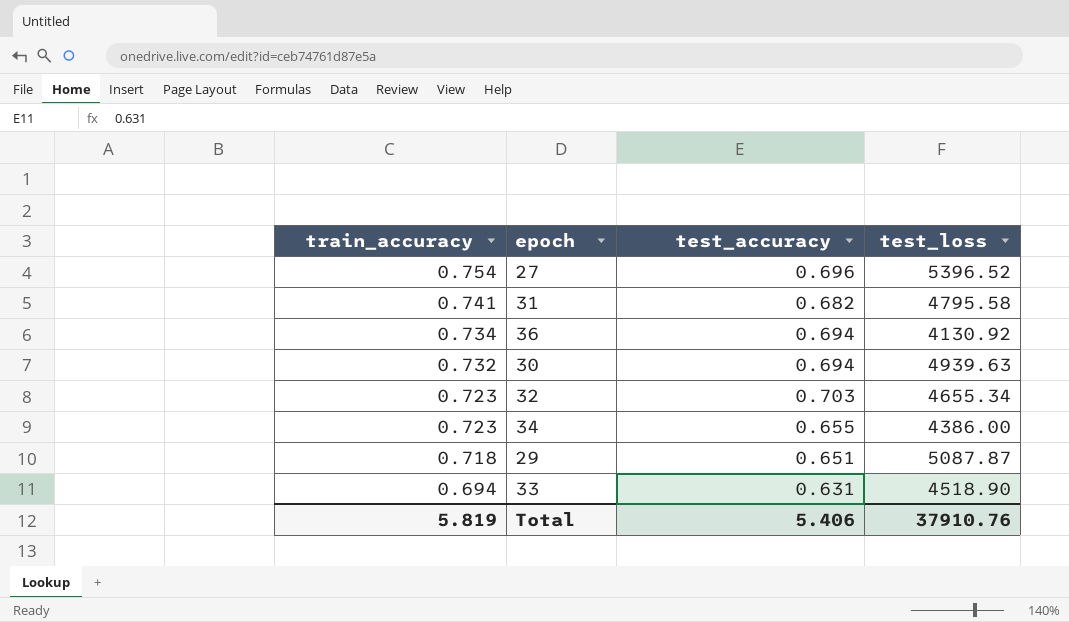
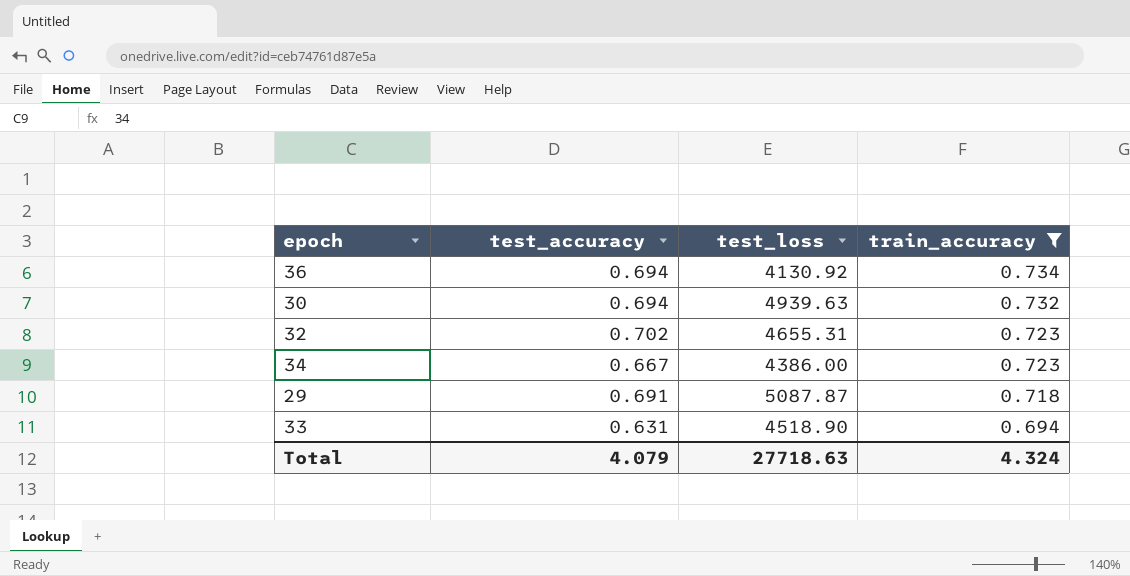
filter: none -> train_accuracy <= 0.734
column train_accuracy | position: 1 -> 4
32 | test_accuracy: 0.703 -> 0.702
32 | test_loss: 4655.34 -> 4655.31
34 | test_accuracy: 0.655 -> 0.667
29 | test_accuracy: 0.651 -> 0.691
Total | test_accuracy: 5.406 -> 4.079
Total | test_loss: 37910.76 -> 27718.63
Total | train_accuracy: 5.819 -> 4.324

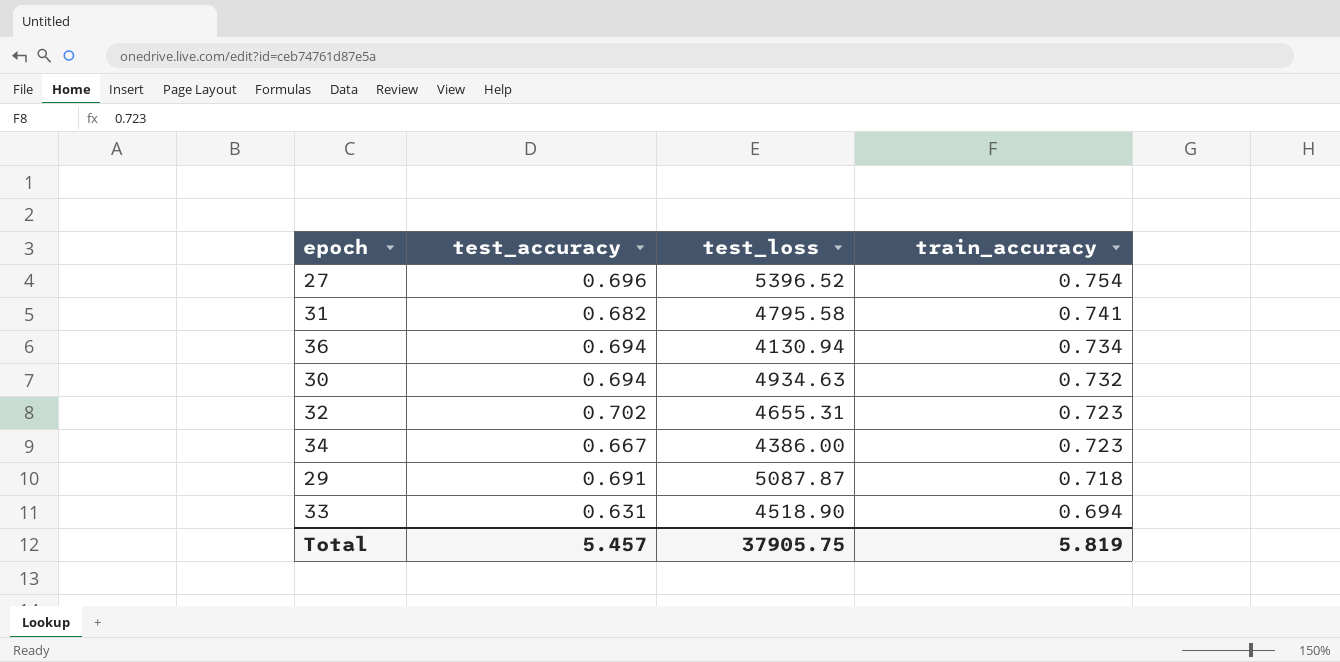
filter: train_accuracy <= 0.734 -> none
36 | test_loss: 4130.92 -> 4130.94
30 | test_loss: 4939.63 -> 4934.63
Total | test_accuracy: 4.079 -> 5.457
Total | test_loss: 27718.63 -> 37905.75
Total | train_accuracy: 4.324 -> 5.819

